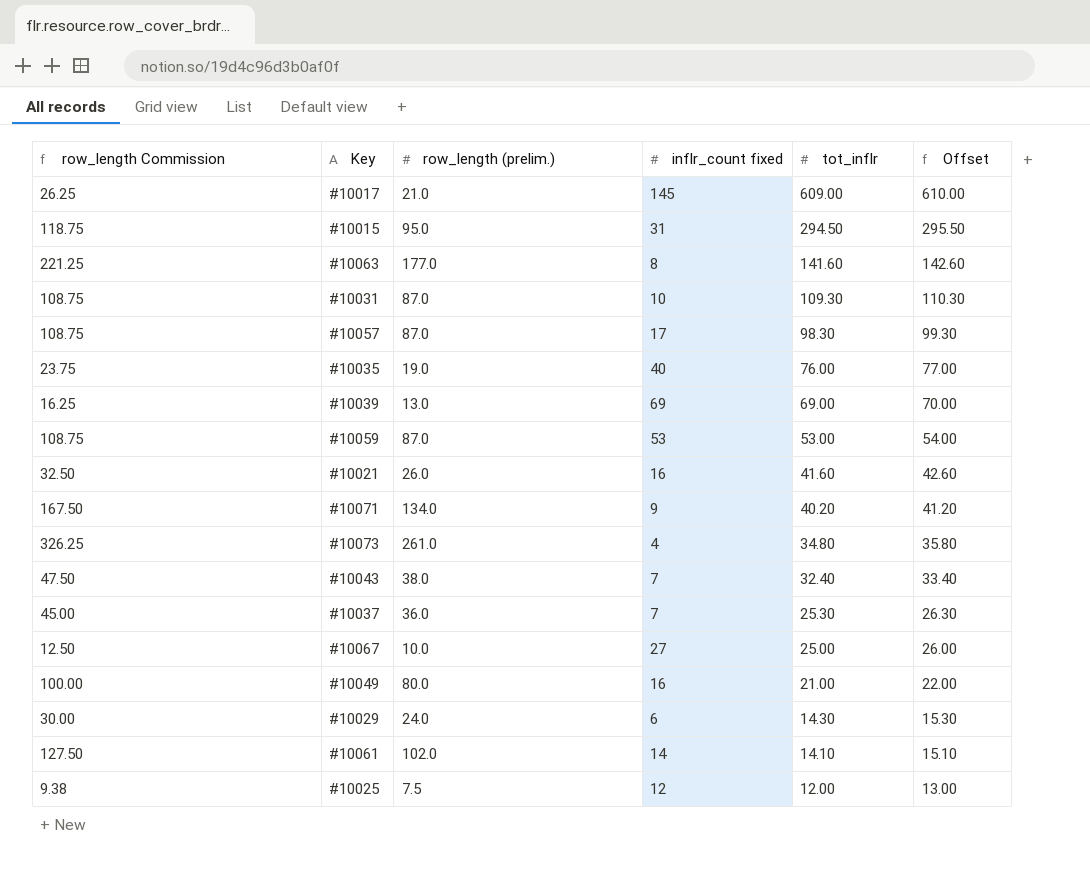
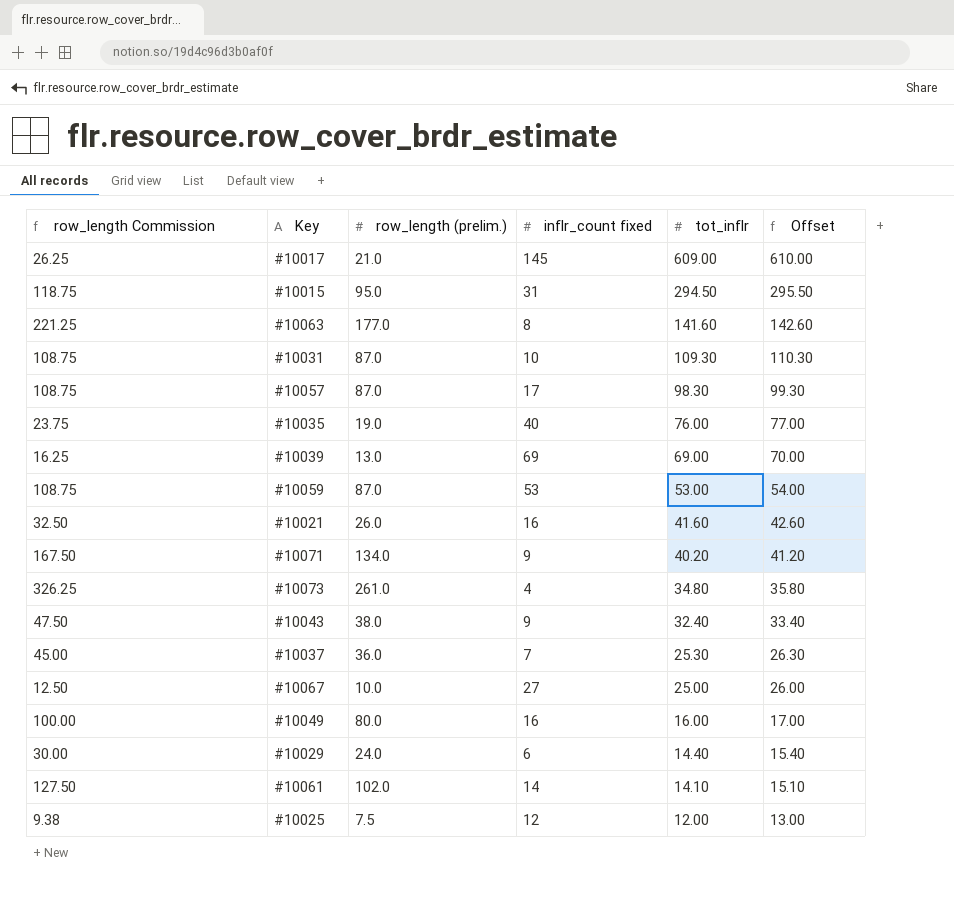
#10043 | inflr_count fixed: 7 -> 9
#10049 | tot_inflr: 21.00 -> 16.00
#10049 | Offset: 22.00 -> 17.00
#10029 | tot_inflr: 14.30 -> 14.40
#10029 | Offset: 15.30 -> 15.40

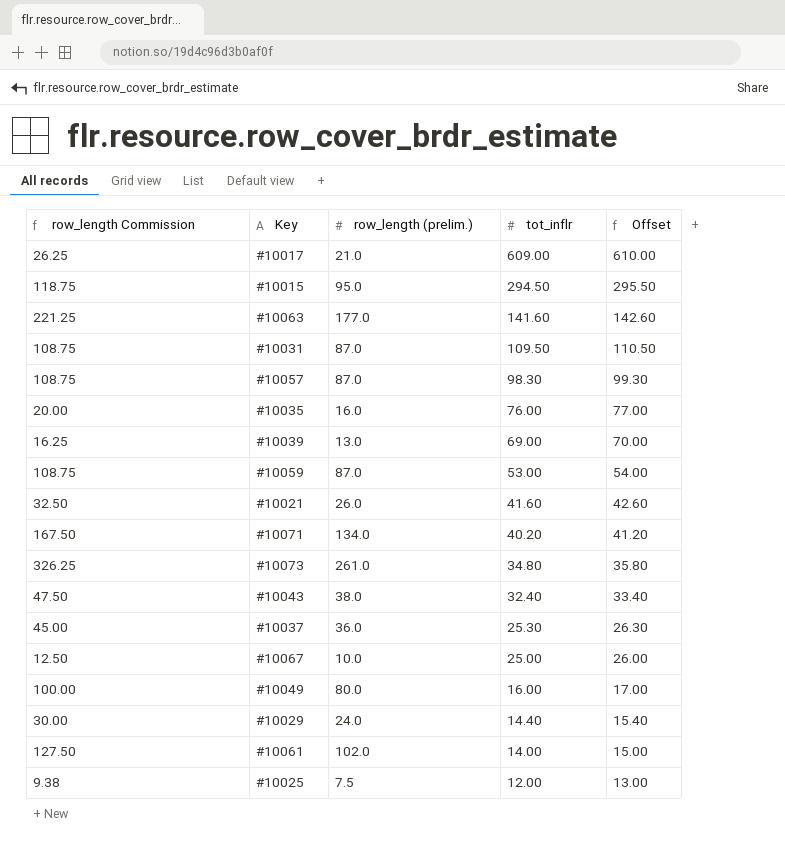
column inflr_count fixed | position: 4 -> none
#10031 | tot_inflr: 109.30 -> 109.50
#10031 | Offset: 110.30 -> 110.50
#10035 | row_length Commission: 23.75 -> 20.00
#10035 | row_length (prelim.): 19.0 -> 16.0
#10061 | tot_inflr: 14.10 -> 14.00
#10061 | Offset: 15.10 -> 15.00

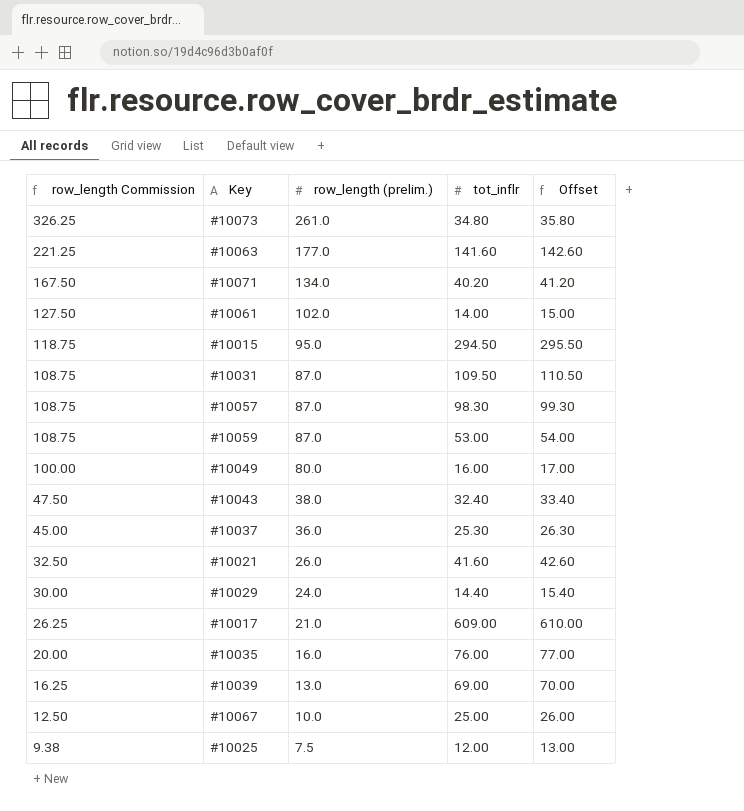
row order: tot_inflr descending -> row_length Commission descending

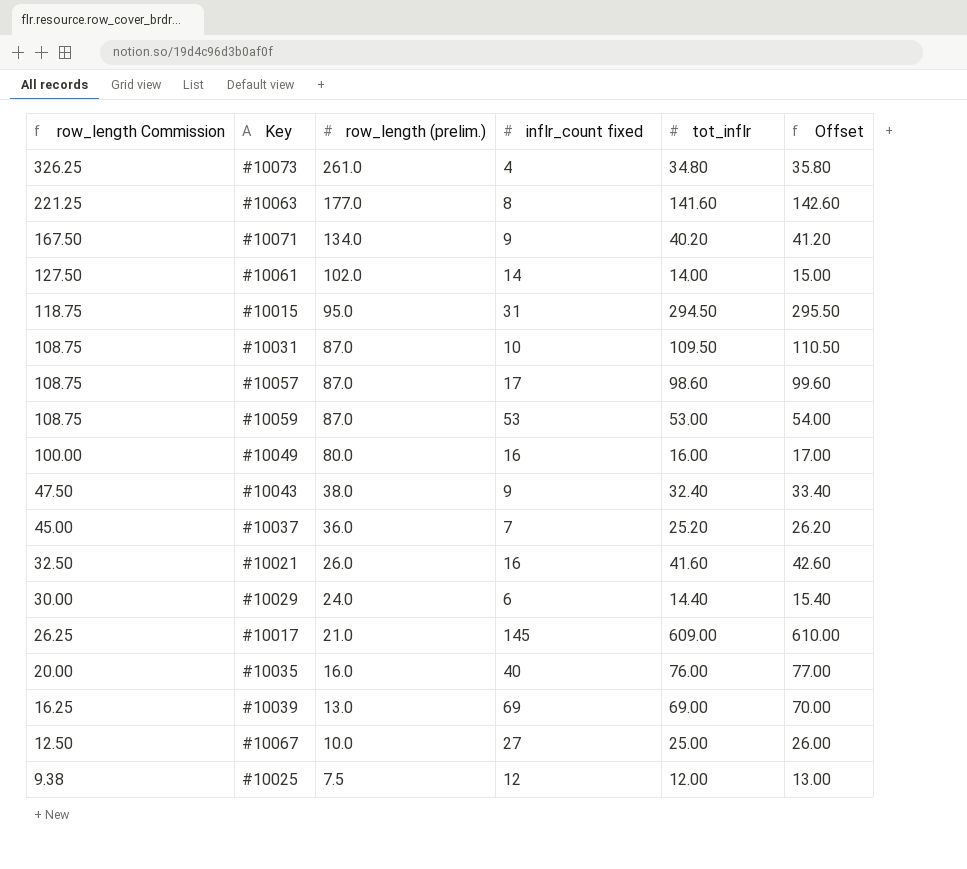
column inflr_count fixed | position: none -> 4
#10057 | tot_inflr: 98.30 -> 98.60
#10057 | Offset: 99.30 -> 99.60
#10037 | tot_inflr: 25.30 -> 25.20
#10037 | Offset: 26.30 -> 26.20

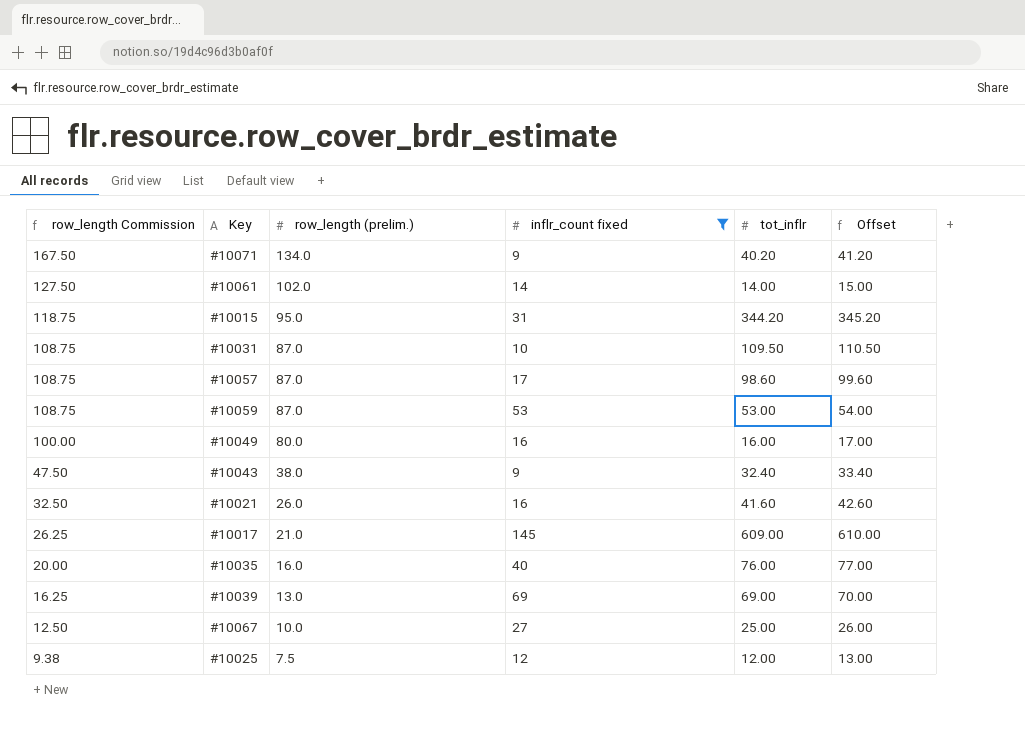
filter: none -> inflr_count fixed >= 9
#10015 | tot_inflr: 294.50 -> 344.20
#10015 | Offset: 295.50 -> 345.20

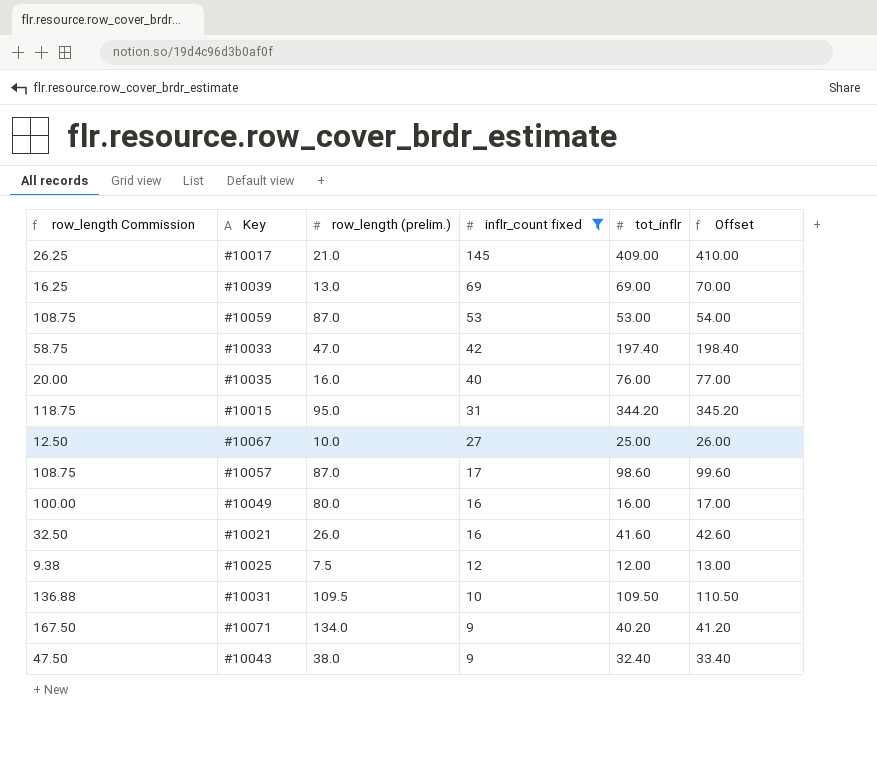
row order: row_length Commission descending -> inflr_count fixed descending
row #10061: 127.50 | 102.0 | 14 | 14.00 | 15.00 -> none
#10017 | tot_inflr: 609.00 -> 409.00
#10017 | Offset: 610.00 -> 410.00
row #10033: none -> 58.75 | 47.0 | 42 | 197.40 | 198.40
#10031 | row_length Commission: 108.75 -> 136.88
#10031 | row_length (prelim.): 87.0 -> 109.5

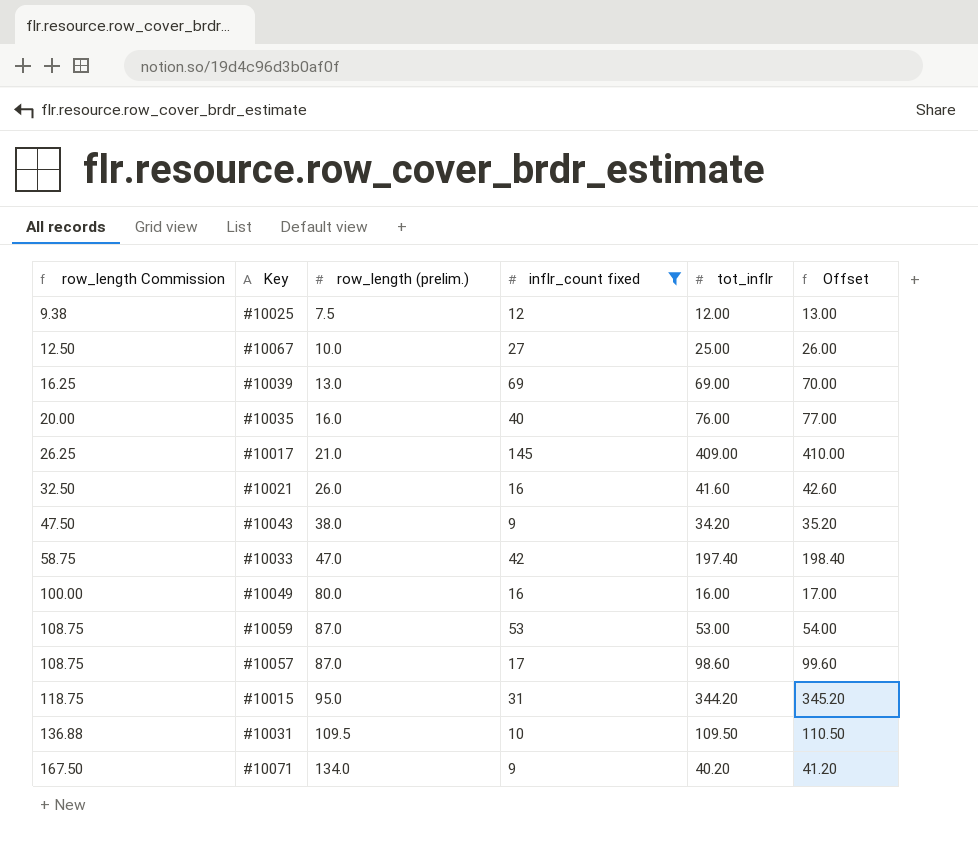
row order: inflr_count fixed descending -> row_length Commission ascending
#10043 | tot_inflr: 32.40 -> 34.20
#10043 | Offset: 33.40 -> 35.20

